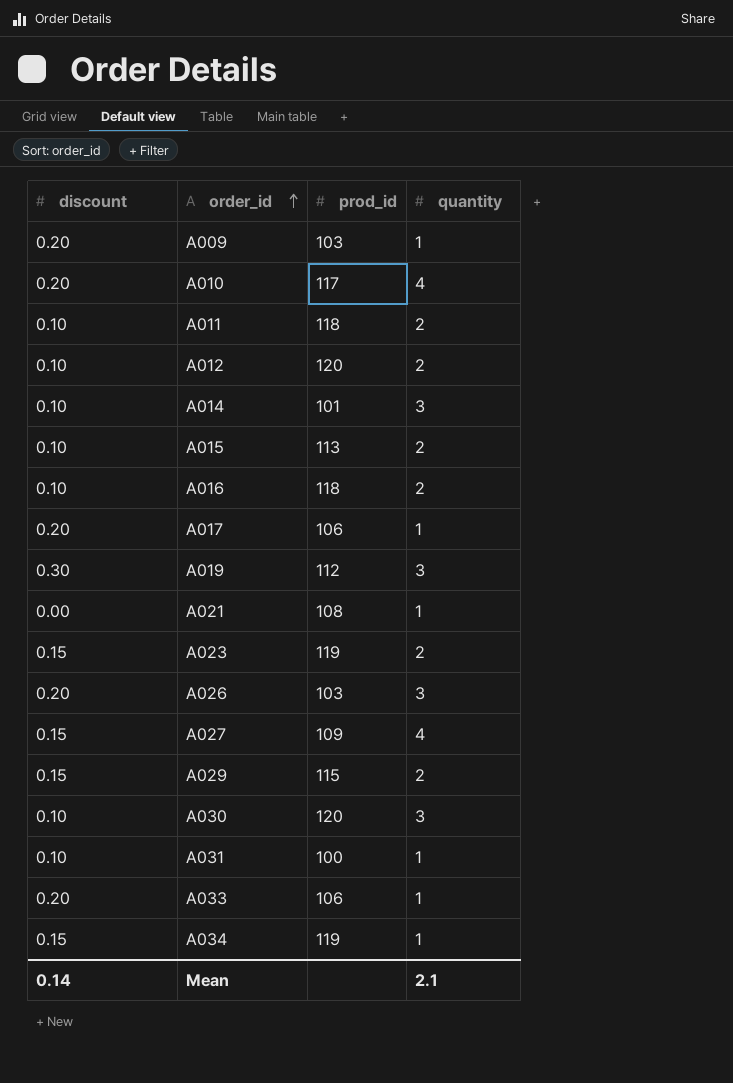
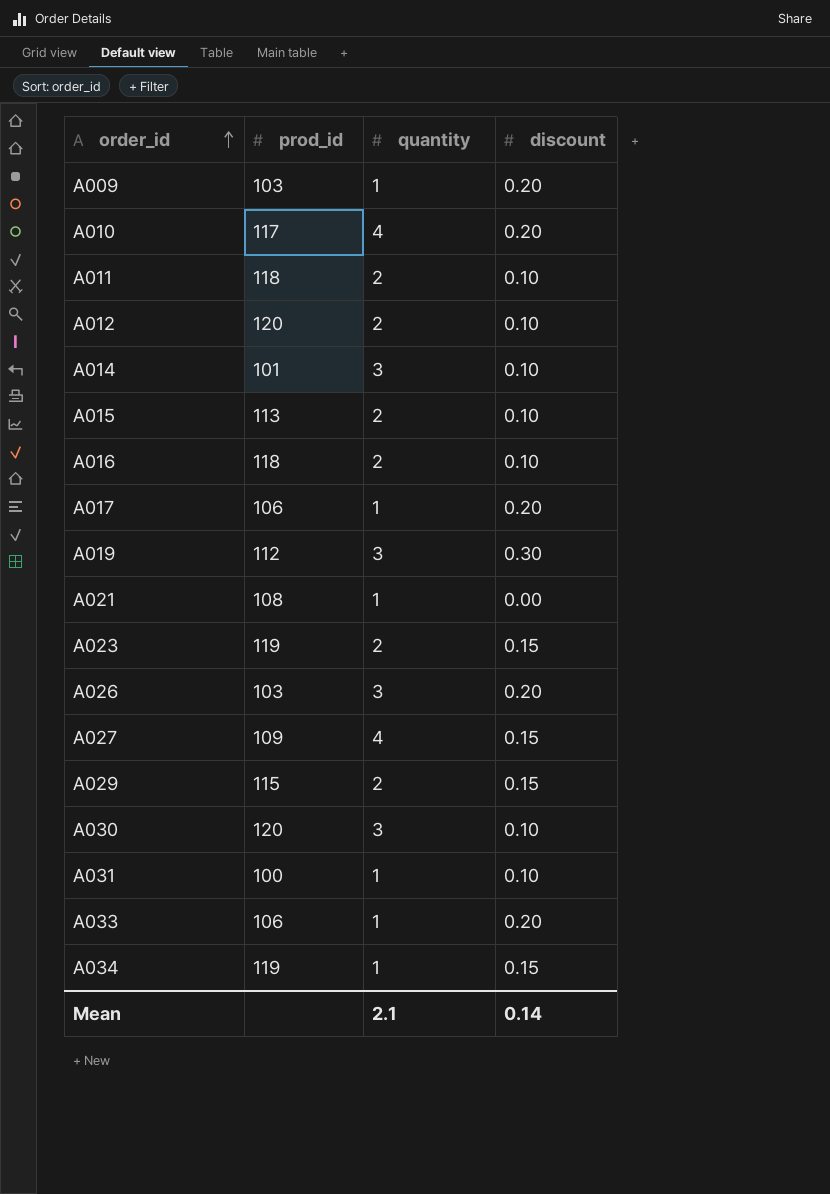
column discount | position: 1 -> 4

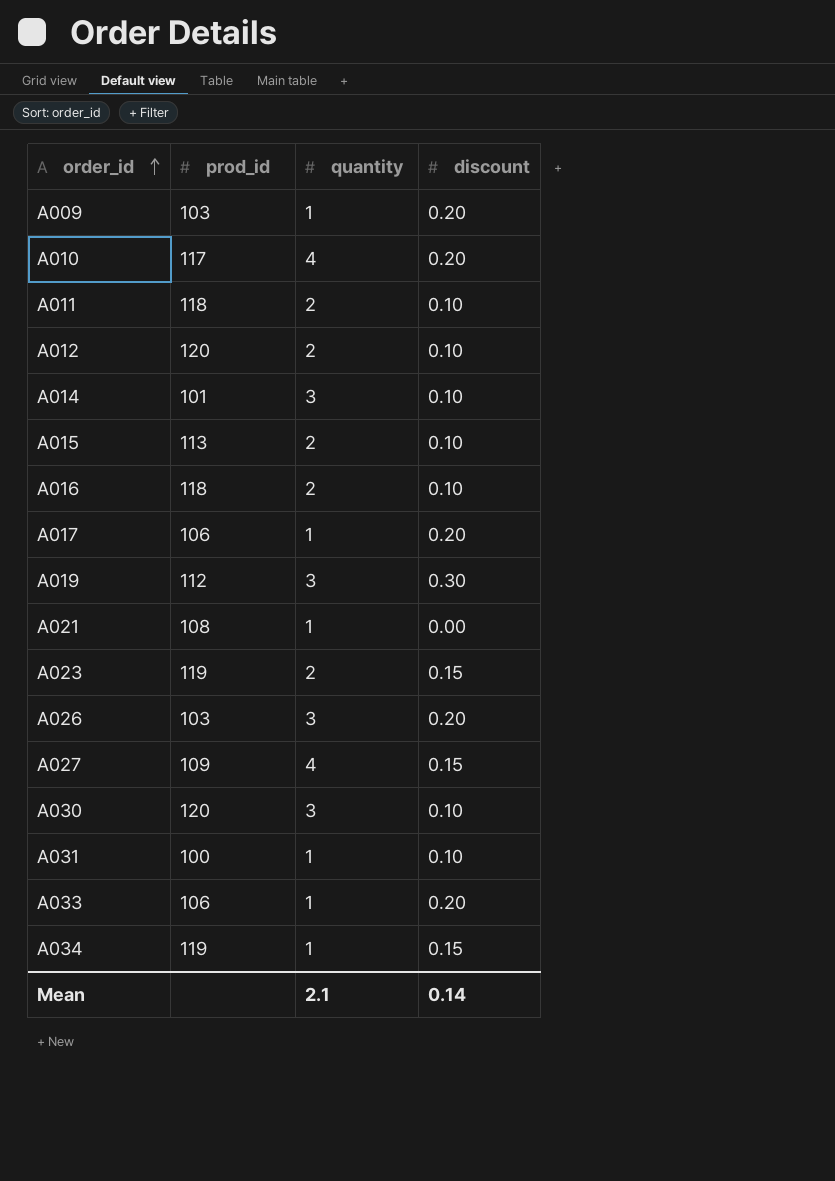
row A029: 115 | 2 | 0.15 -> none

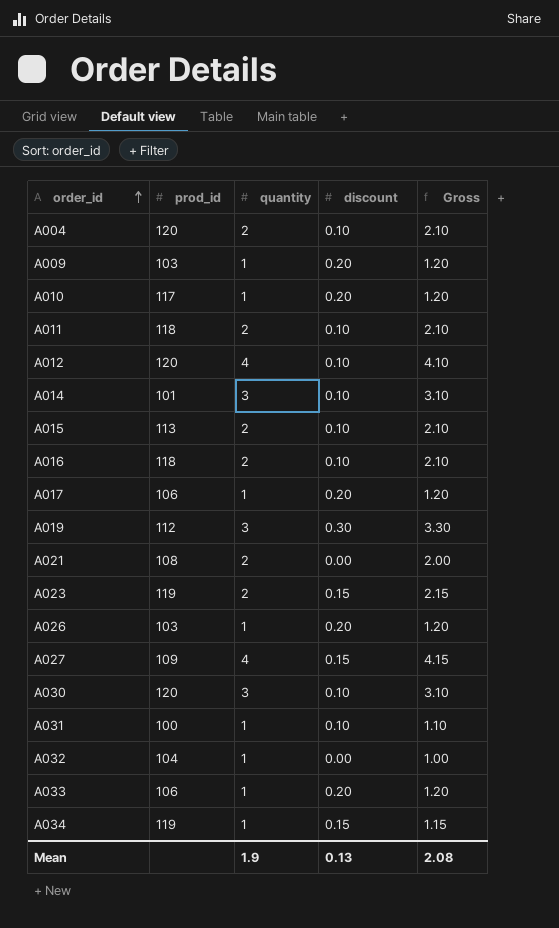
column Gross | formula: none -> [quantity] + [discount]
row A004: none -> 120 | 2 | 0.10 | 2.10
A010 | quantity: 4 -> 1
A012 | quantity: 2 -> 4
A021 | quantity: 1 -> 2
A026 | quantity: 3 -> 1
row A032: none -> 104 | 1 | 0.00 | 1.00
Mean | quantity: 2.1 -> 1.9
Mean | discount: 0.14 -> 0.13

